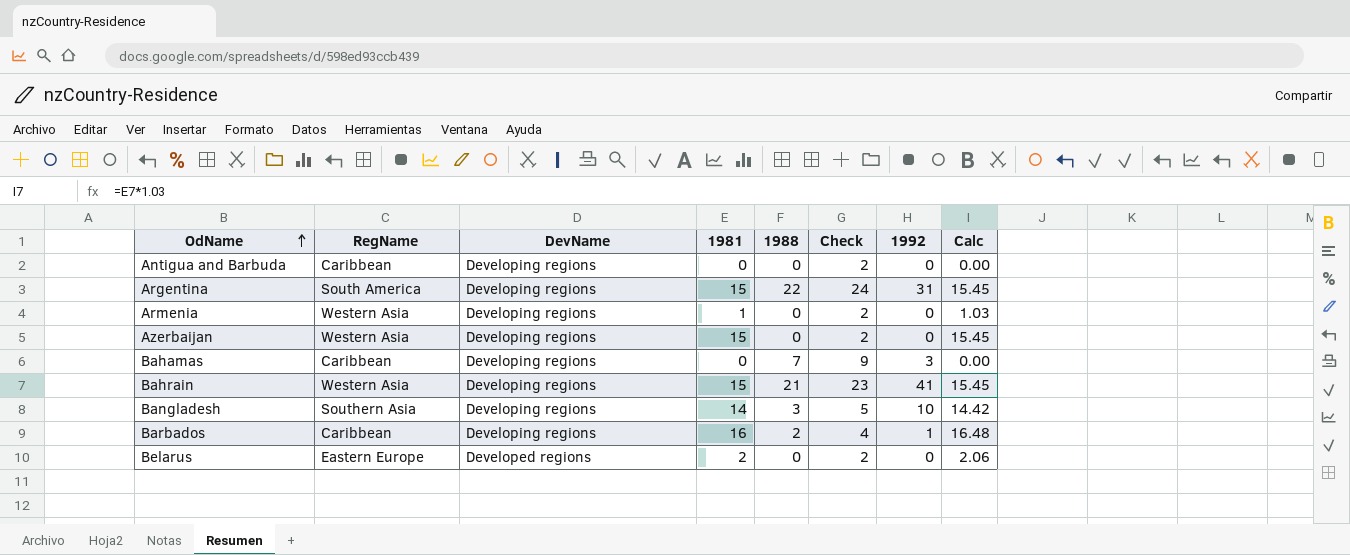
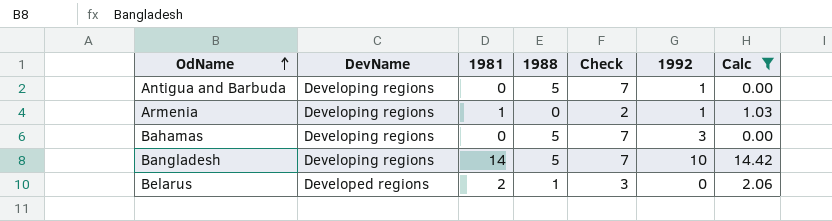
filter: none -> Calc <= 14.42
column RegName | position: 2 -> none
Antigua and Barbuda | 1988: 0 -> 5
Antigua and Barbuda | Check: 2 -> 7
Antigua and Barbuda | 1992: 0 -> 1
Armenia | 1992: 0 -> 1
Bahamas | 1988: 7 -> 5
Bahamas | Check: 9 -> 7
Bangladesh | 1988: 3 -> 5
Bangladesh | Check: 5 -> 7
Belarus | 1988: 0 -> 1
Belarus | Check: 2 -> 3

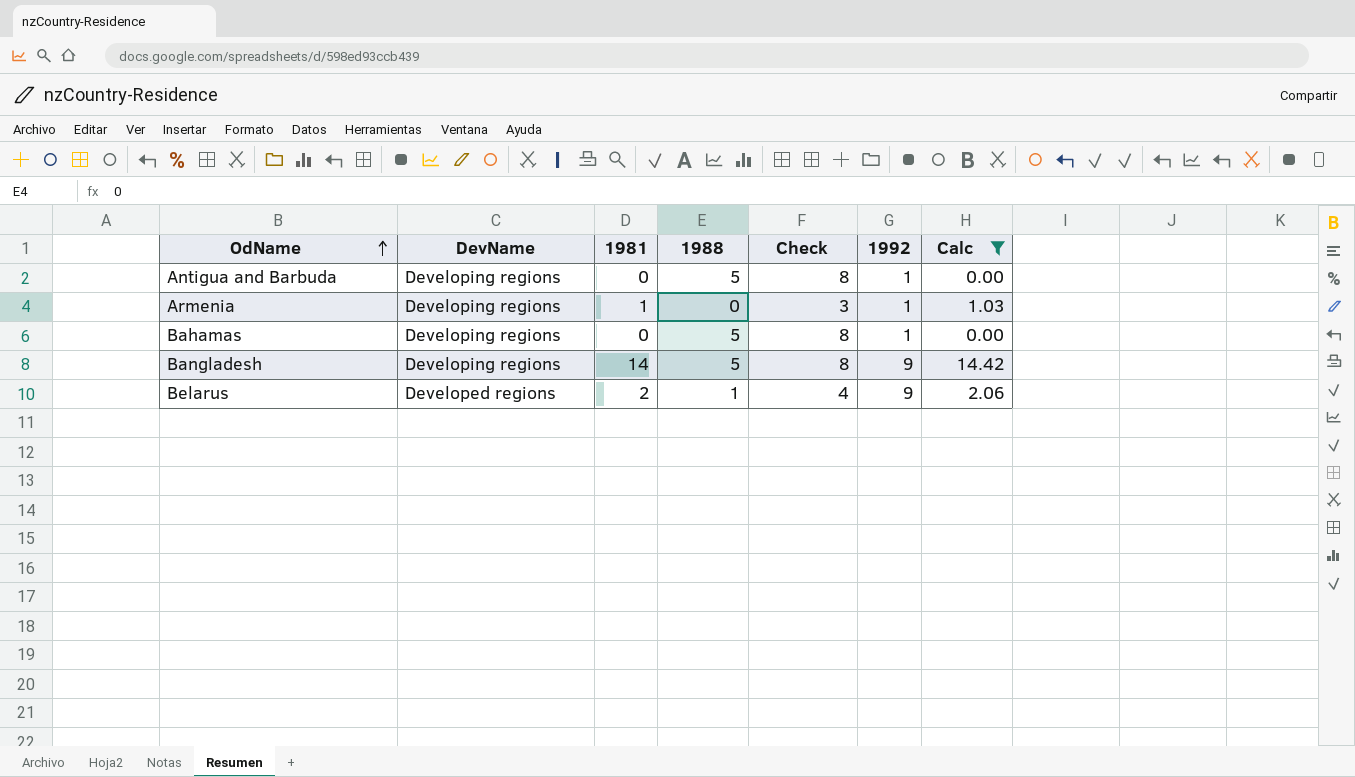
column Check | formula: [1988] + 2 -> [1988] + 3
Bahamas | 1992: 3 -> 1
Bangladesh | 1992: 10 -> 9
Belarus | 1992: 0 -> 9

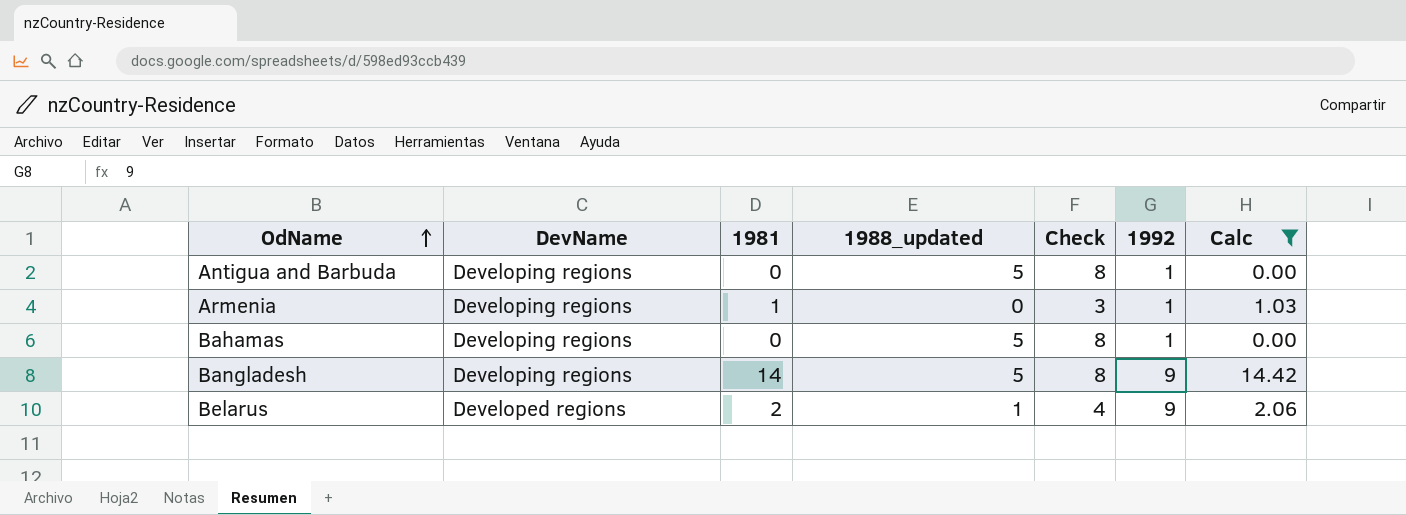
column name: 1988 -> 1988_updated

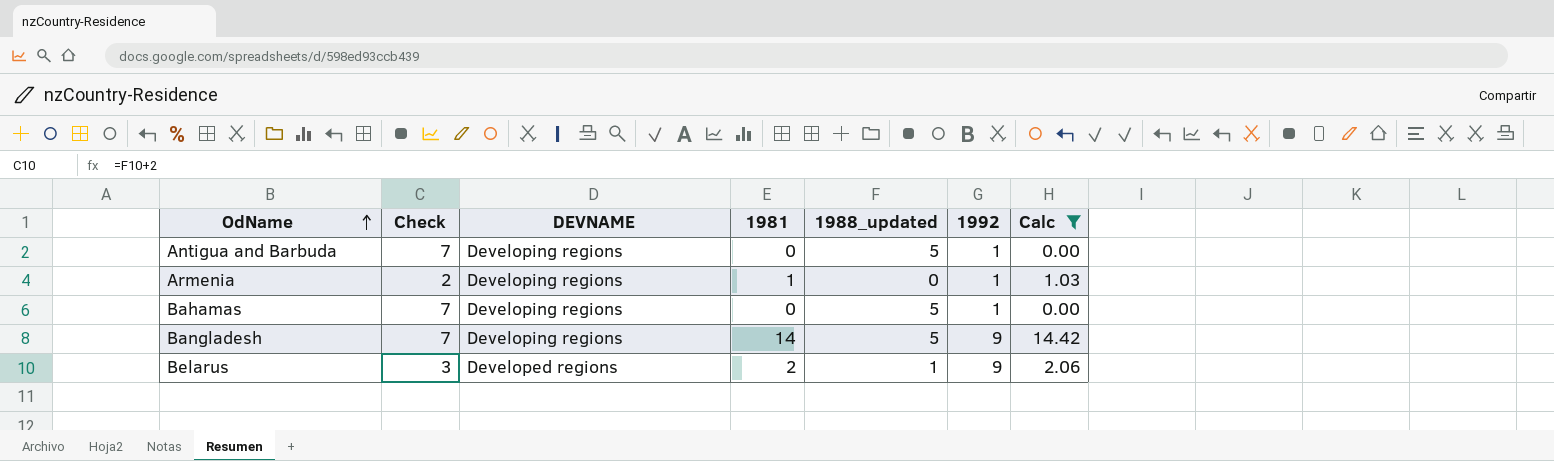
column Check | formula: [1988_updated] + 3 -> [1988_updated] + 2
column Check | position: 5 -> 2
column name: DevName -> DEVNAME

